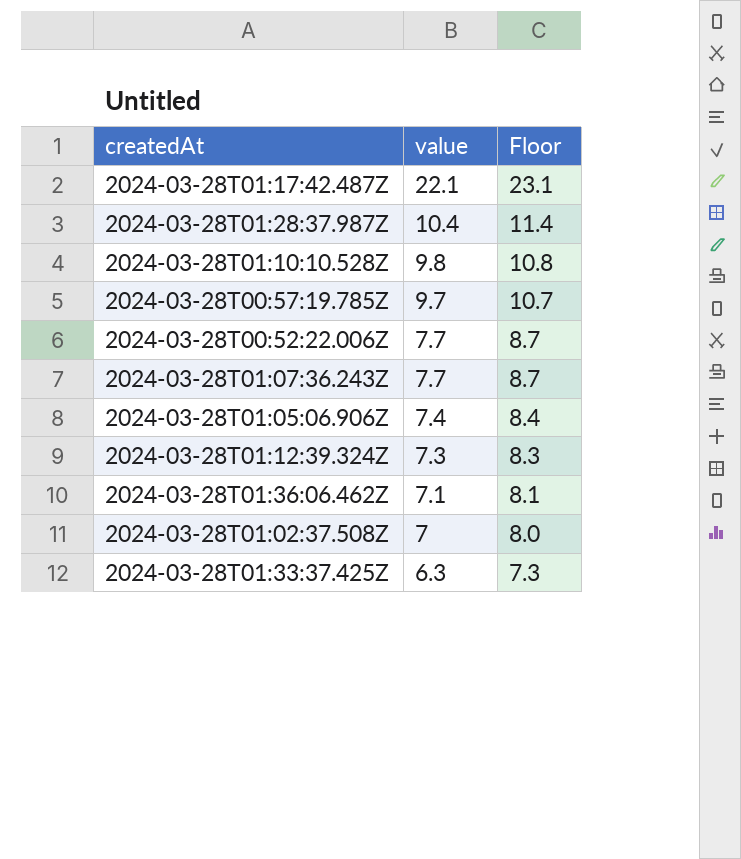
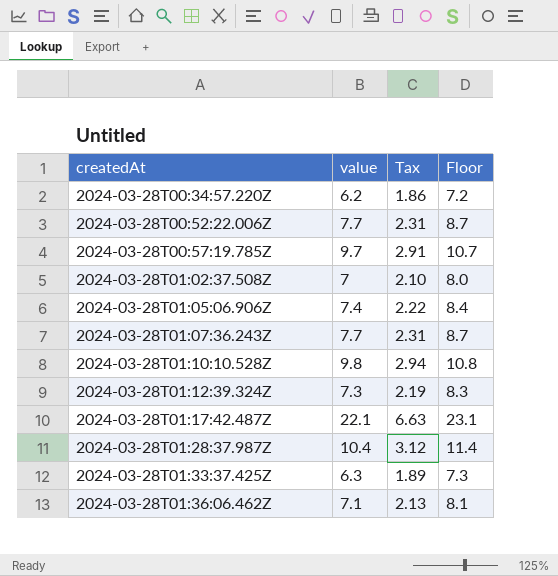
row order: value descending -> createdAt ascending
column Tax | formula: none -> [value] * 0.3
row 2024-03-28T00:34:57.220Z: none -> 6.2 | 1.86 | 7.2

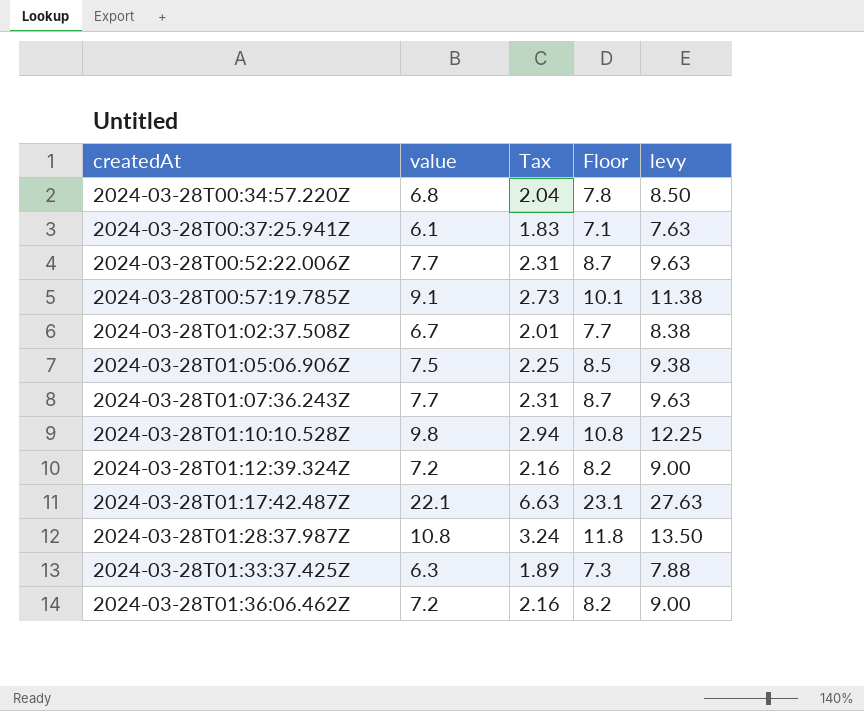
column levy | formula: none -> [value] * 1.25
2024-03-28T00:34:57.220Z | value: 6.2 -> 6.8
2024-03-28T00:34:57.220Z | Tax: 1.86 -> 2.04
2024-03-28T00:34:57.220Z | Floor: 7.2 -> 7.8
row 2024-03-28T00:37:25.941Z: none -> 6.1 | 1.83 | 7.1 | 7.63
2024-03-28T00:57:19.785Z | value: 9.7 -> 9.1
2024-03-28T00:57:19.785Z | Tax: 2.91 -> 2.73
2024-03-28T00:57:19.785Z | Floor: 10.7 -> 10.1
2024-03-28T01:02:37.508Z | value: 7 -> 6.7
2024-03-28T01:02:37.508Z | Tax: 2.10 -> 2.01
2024-03-28T01:02:37.508Z | Floor: 8.0 -> 7.7
2024-03-28T01:05:06.906Z | value: 7.4 -> 7.5
2024-03-28T01:05:06.906Z | Tax: 2.22 -> 2.25
2024-03-28T01:05:06.906Z | Floor: 8.4 -> 8.5
2024-03-28T01:12:39.324Z | value: 7.3 -> 7.2
2024-03-28T01:12:39.324Z | Tax: 2.19 -> 2.16
2024-03-28T01:12:39.324Z | Floor: 8.3 -> 8.2
2024-03-28T01:28:37.987Z | value: 10.4 -> 10.8
2024-03-28T01:28:37.987Z | Tax: 3.12 -> 3.24
2024-03-28T01:28:37.987Z | Floor: 11.4 -> 11.8
2024-03-28T01:36:06.462Z | value: 7.1 -> 7.2
2024-03-28T01:36:06.462Z | Tax: 2.13 -> 2.16
2024-03-28T01:36:06.462Z | Floor: 8.1 -> 8.2

